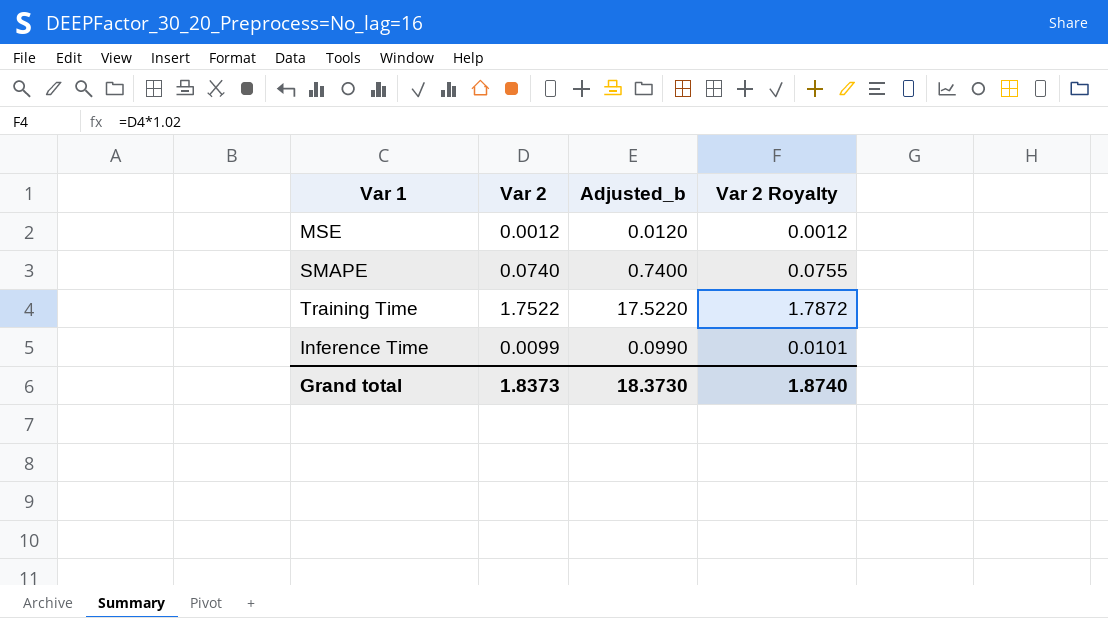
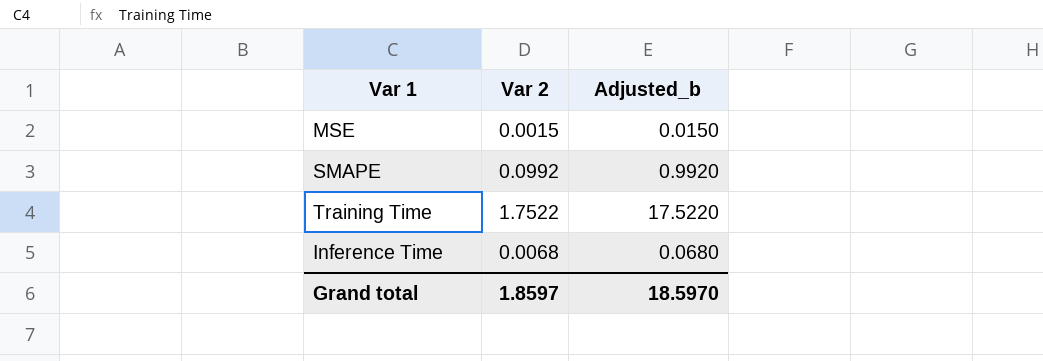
column Var 2 Royalty | formula: [Var 2] * 1.02 -> none
MSE | Var 2: 0.0012 -> 0.0015
MSE | Adjusted_b: 0.0120 -> 0.0150
SMAPE | Var 2: 0.0740 -> 0.0992
SMAPE | Adjusted_b: 0.7400 -> 0.9920
Inference Time | Var 2: 0.0099 -> 0.0068
Inference Time | Adjusted_b: 0.0990 -> 0.0680
Grand total | Var 2: 1.8373 -> 1.8597
Grand total | Adjusted_b: 18.3730 -> 18.5970

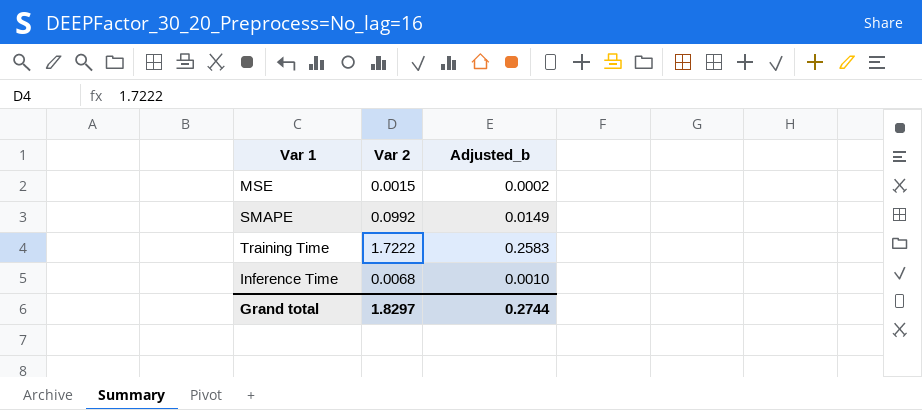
column Adjusted_b | formula: [Var 2] * 10 -> [Var 2] * 0.15
Training Time | Var 2: 1.7522 -> 1.7222
Grand total | Var 2: 1.8597 -> 1.8297
Grand total | Adjusted_b: 18.5970 -> 0.2744

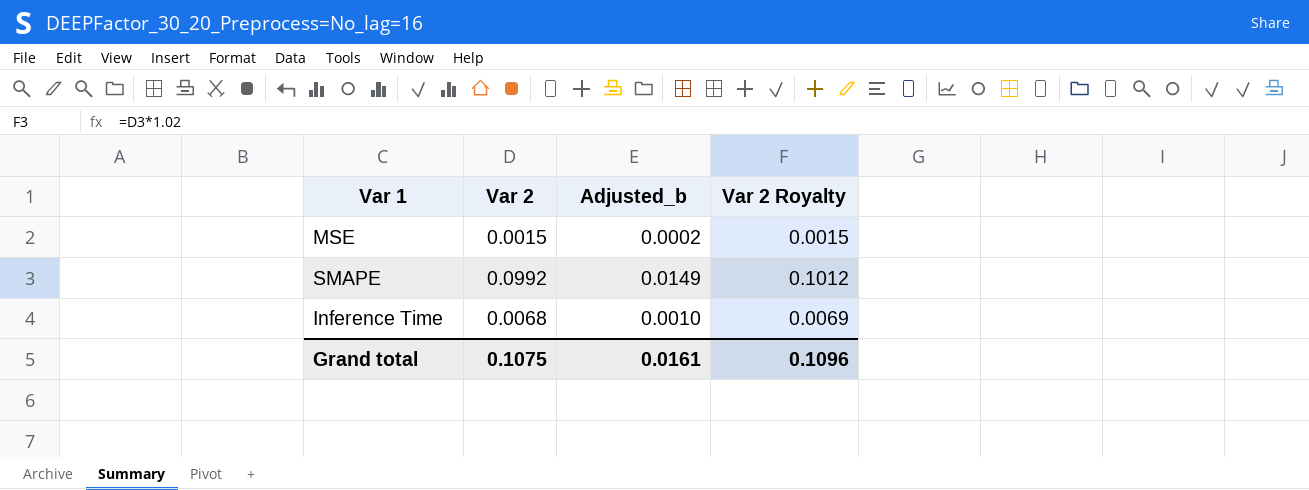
column Var 2 Royalty | formula: none -> [Var 2] * 1.02
row Training Time: 1.7222 | 0.2583 -> none
Grand total | Var 2: 1.8297 -> 0.1075
Grand total | Adjusted_b: 0.2744 -> 0.0161

